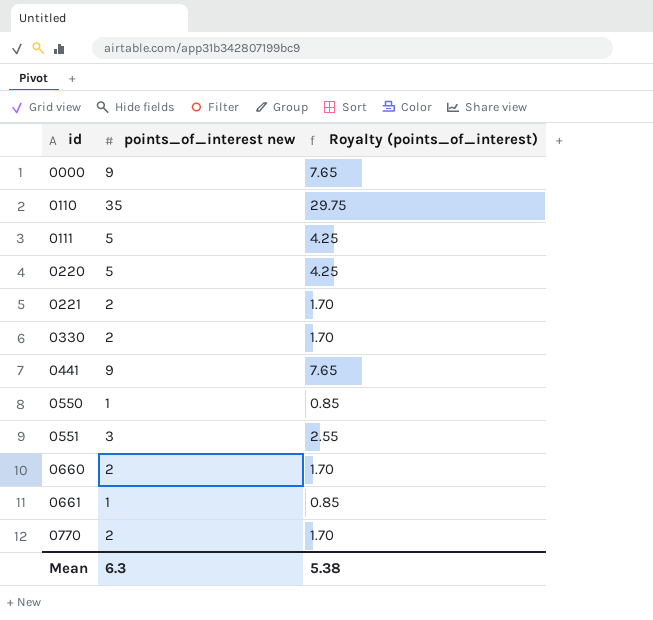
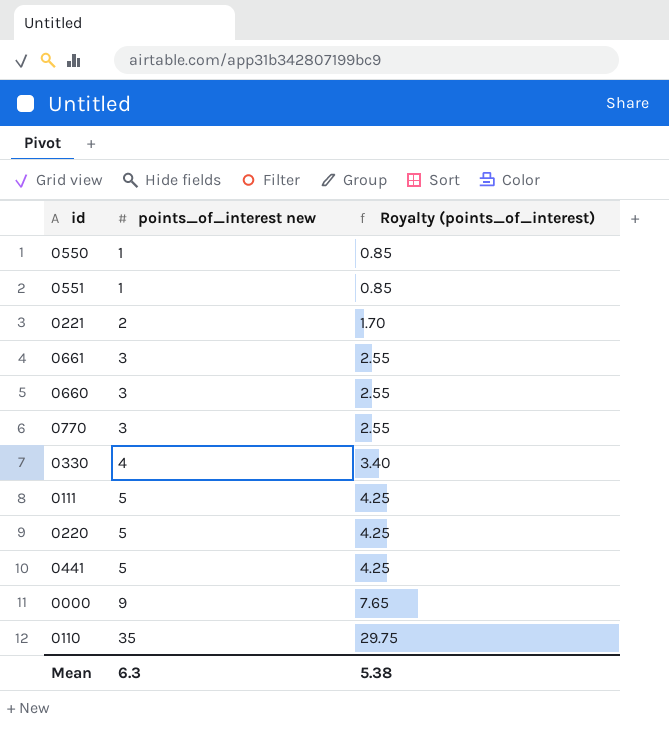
row order: id ascending -> points_of_interest new ascending
0551 | points_of_interest new: 3 -> 1
0551 | Royalty (points_of_interest): 2.55 -> 0.85
0661 | points_of_interest new: 1 -> 3
0661 | Royalty (points_of_interest): 0.85 -> 2.55
0660 | points_of_interest new: 2 -> 3
0660 | Royalty (points_of_interest): 1.70 -> 2.55
0770 | points_of_interest new: 2 -> 3
0770 | Royalty (points_of_interest): 1.70 -> 2.55
0330 | points_of_interest new: 2 -> 4
0330 | Royalty (points_of_interest): 1.70 -> 3.40
0441 | points_of_interest new: 9 -> 5
0441 | Royalty (points_of_interest): 7.65 -> 4.25

